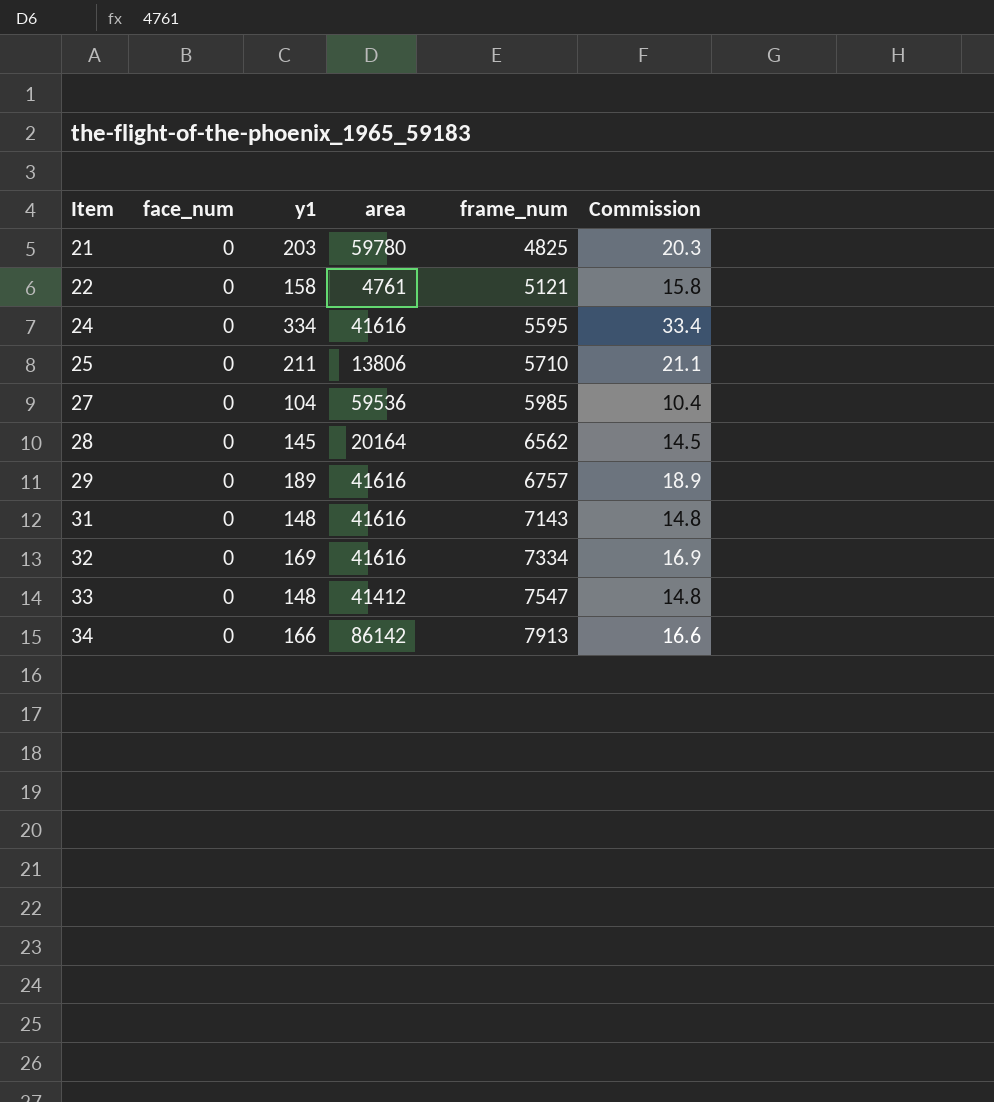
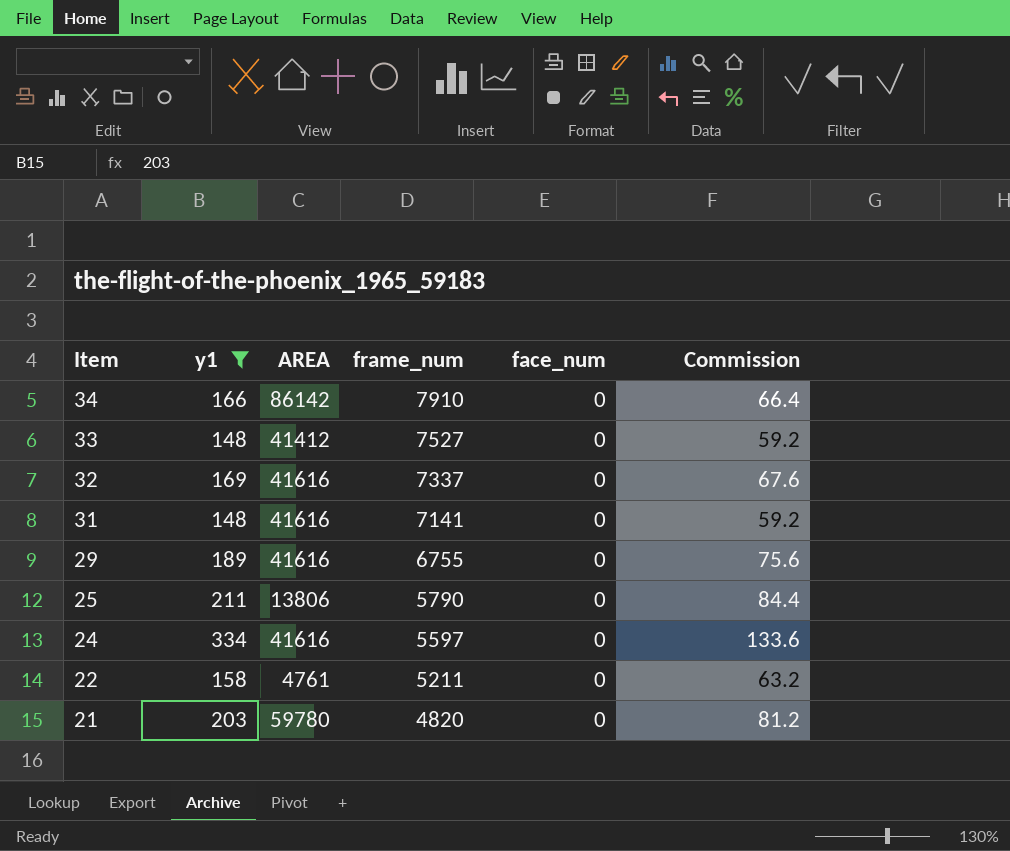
filter: none -> y1 >= 148
row order: Item ascending -> Item descending
column name: area -> AREA
column face_num | position: 2 -> 5
column Commission | formula: [y1] * 0.1 -> [y1] * 0.4
34 | frame_num: 7913 -> 7910
33 | frame_num: 7547 -> 7527
32 | frame_num: 7334 -> 7337
31 | frame_num: 7143 -> 7141
29 | frame_num: 6757 -> 6755
25 | frame_num: 5710 -> 5790
24 | frame_num: 5595 -> 5597
22 | frame_num: 5121 -> 5211
21 | frame_num: 4825 -> 4820

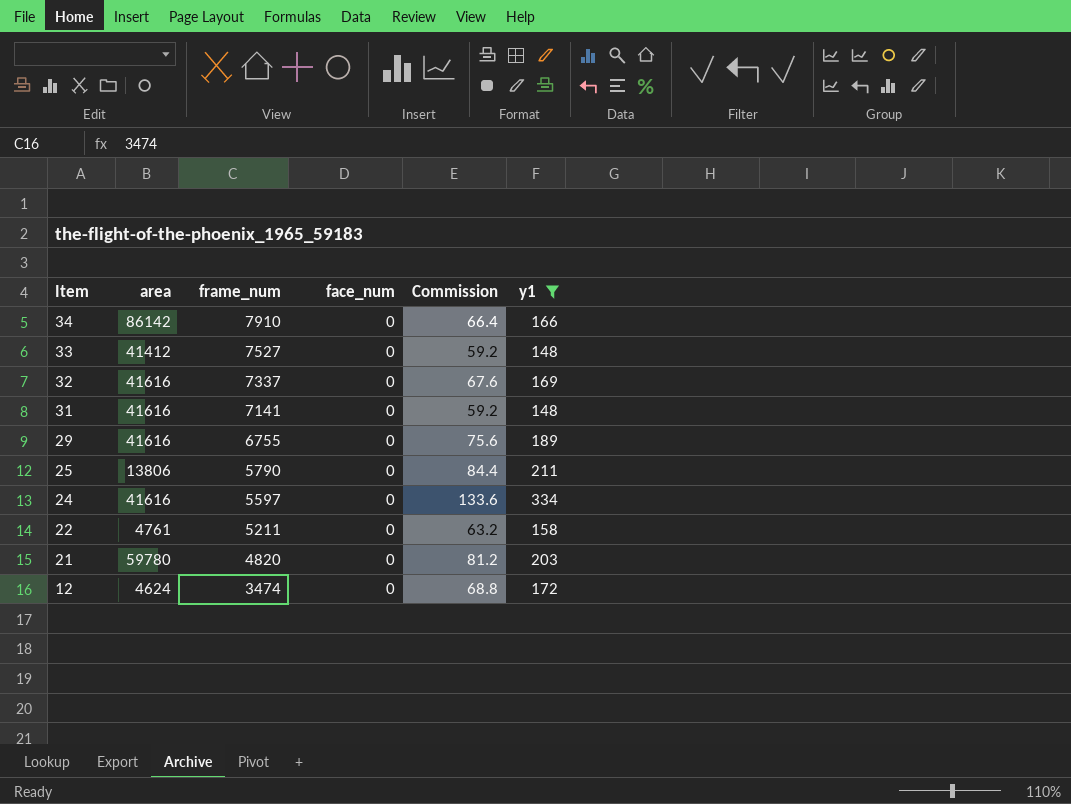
column name: AREA -> area
column y1 | position: 2 -> 6
row 12: none -> 4624 | 3474 | 0 | 68.8 | 172

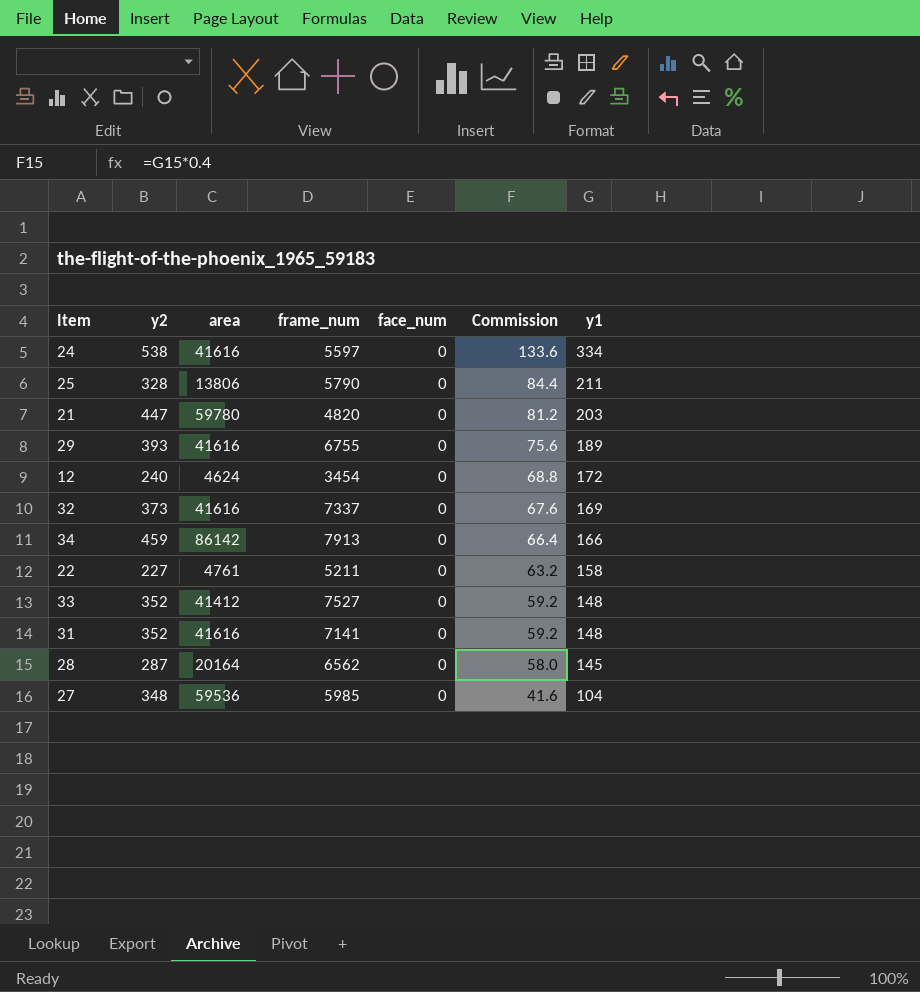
filter: y1 >= 148 -> none
row order: Item descending -> Commission descending
column y2 | position: none -> 2
12 | frame_num: 3474 -> 3454
34 | frame_num: 7910 -> 7913

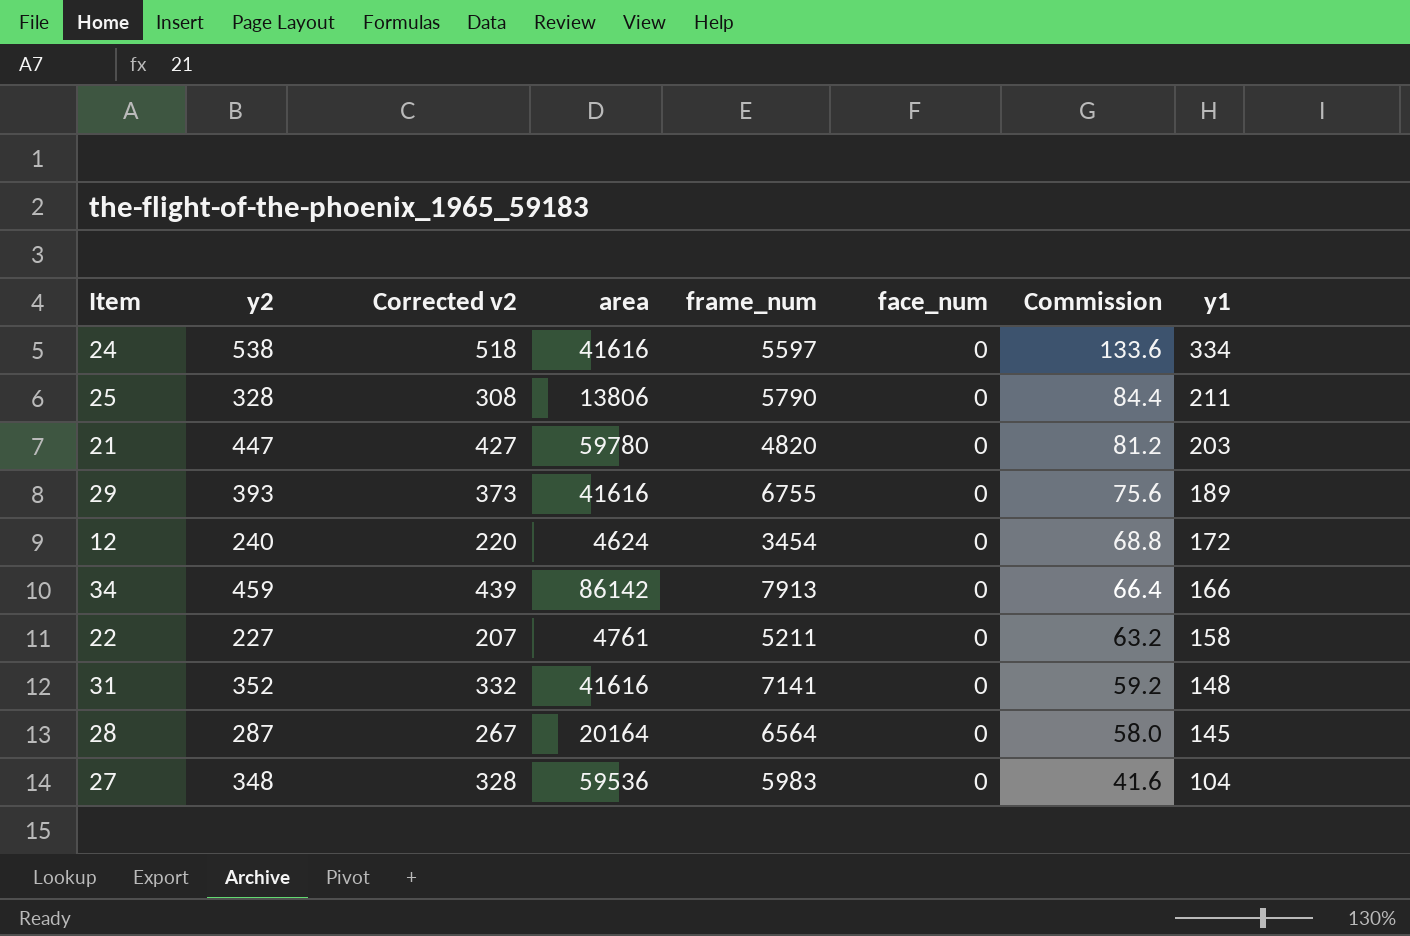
column Corrected v2 | formula: none -> [y2] - 20
row 32: 373 | 41616 | 7337 | 0 | 67.6 | 169 -> none
row 33: 352 | 41412 | 7527 | 0 | 59.2 | 148 -> none
28 | frame_num: 6562 -> 6564
27 | frame_num: 5985 -> 5983

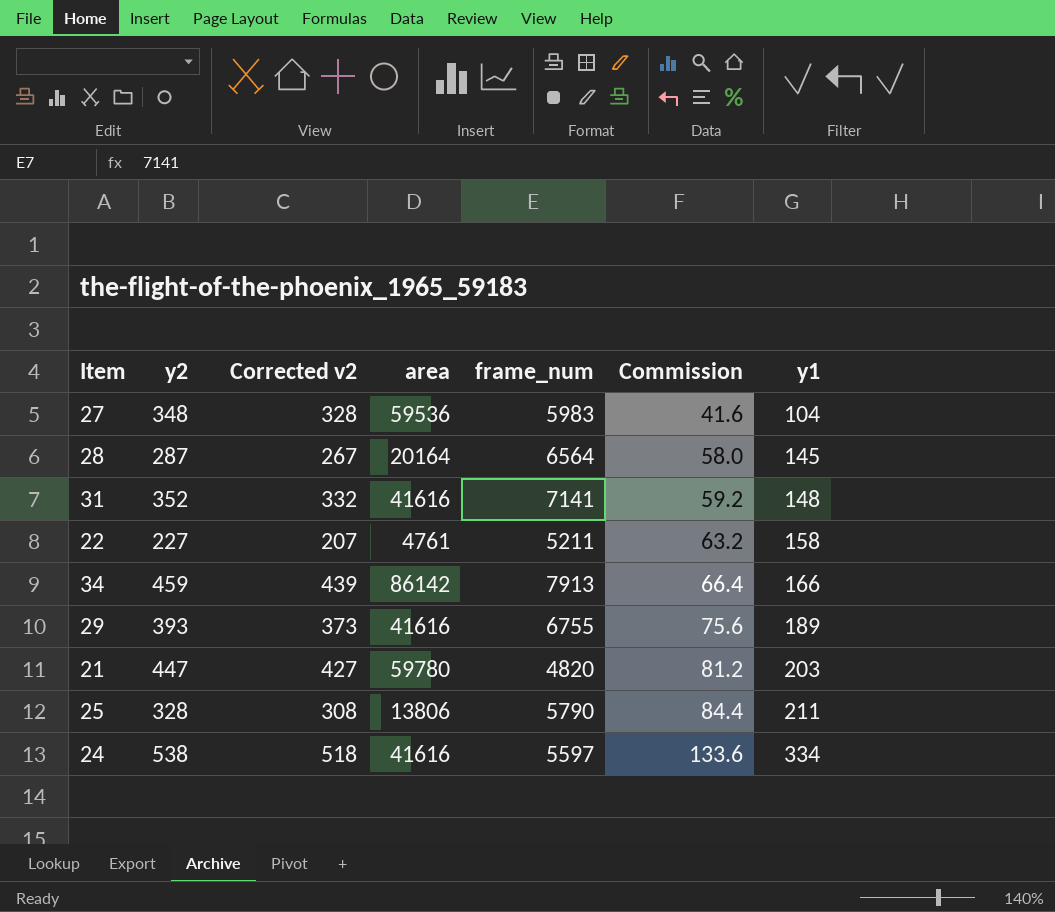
row order: Commission descending -> Commission ascending
column face_num | position: 6 -> none
row 12: 240 | 220 | 4624 | 3454 | 0 | 68.8 | 172 -> none

